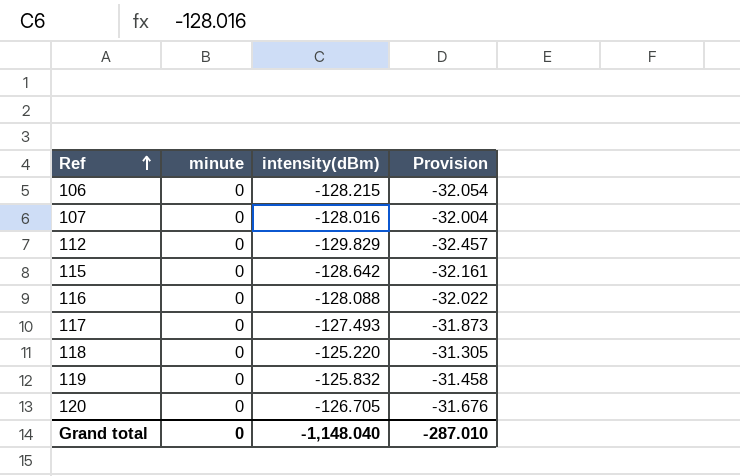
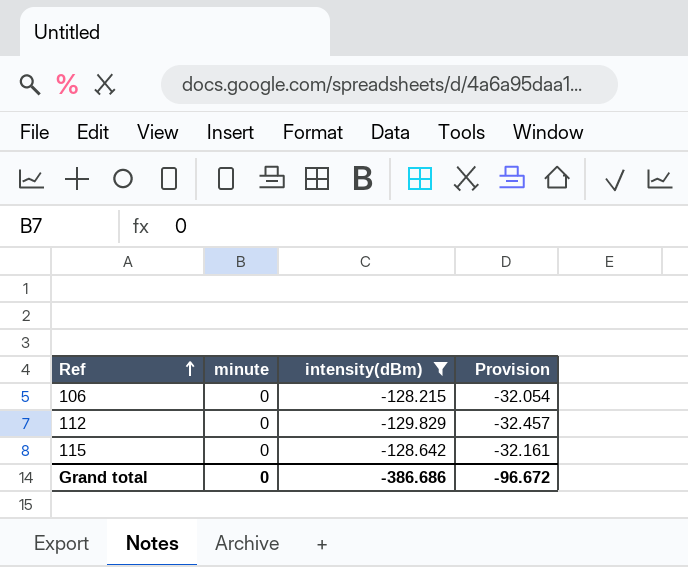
filter: none -> intensity(dBm) <= -128.215
Grand total | intensity(dBm): -1,148.040 -> -386.686
Grand total | Provision: -287.010 -> -96.672

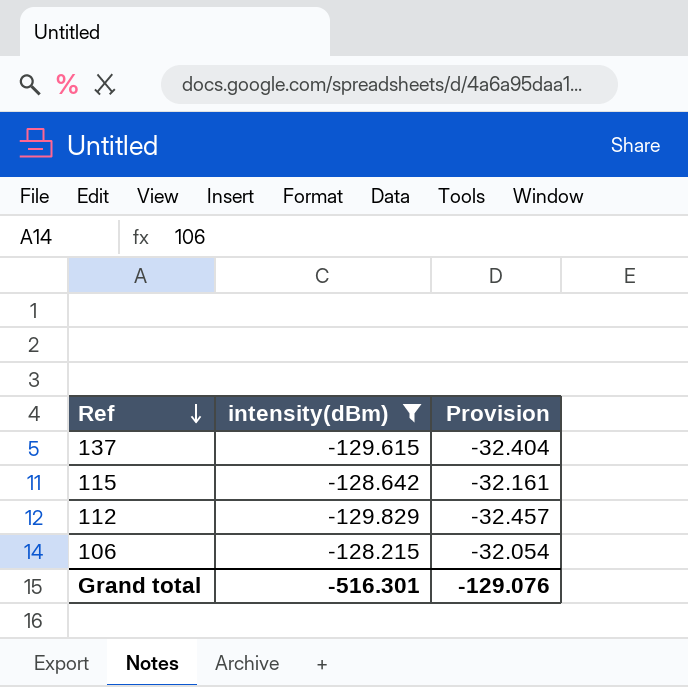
row order: Ref ascending -> Ref descending
column minute | position: 2 -> none
row 137: none -> -129.615 | -32.404
Grand total | intensity(dBm): -386.686 -> -516.301
Grand total | Provision: -96.672 -> -129.076

